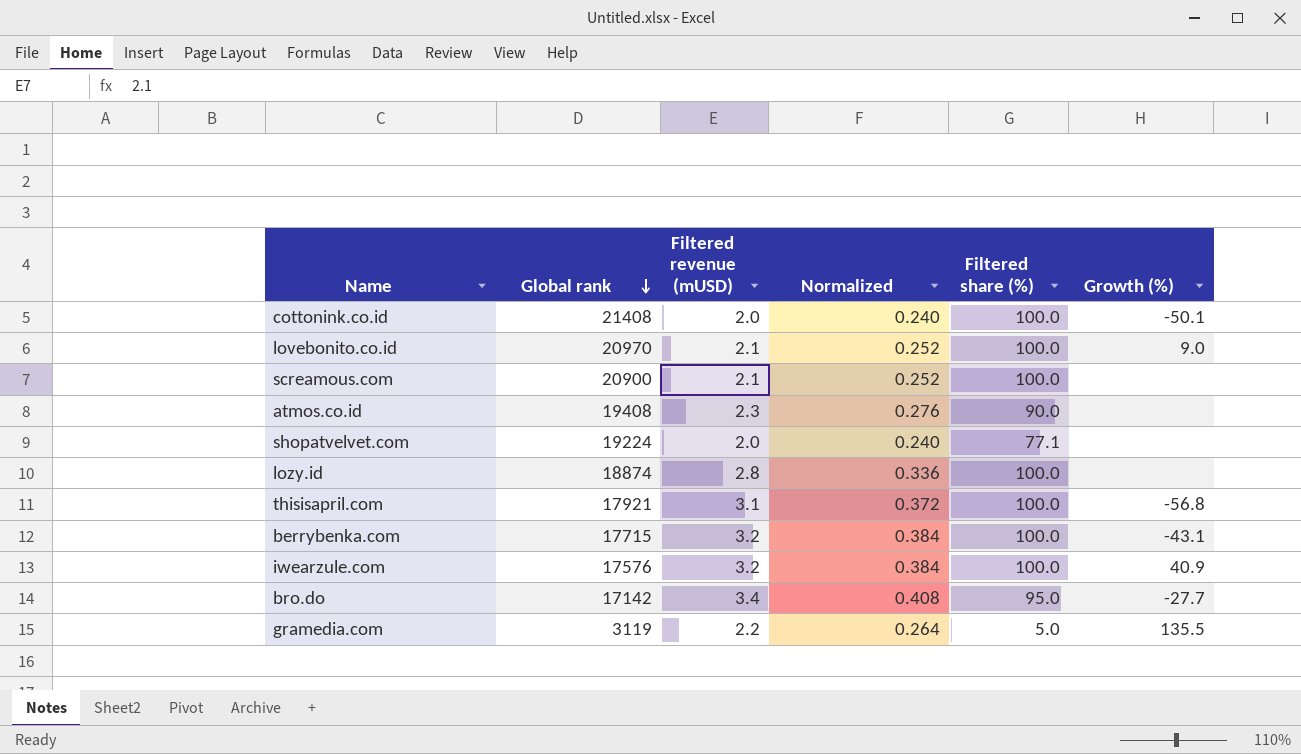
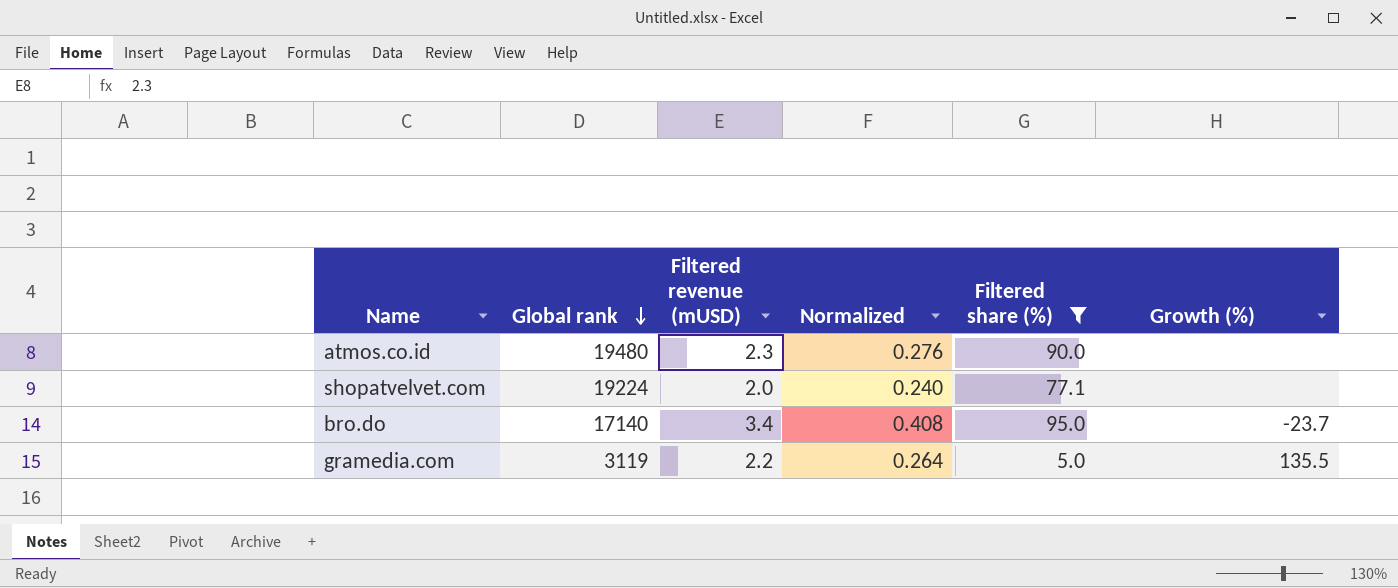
filter: none -> Filtered share (%) != 100.0
atmos.co.id | Global rank: 19408 -> 19480
bro.do | Global rank: 17142 -> 17140
bro.do | Growth (%): -27.7 -> -23.7

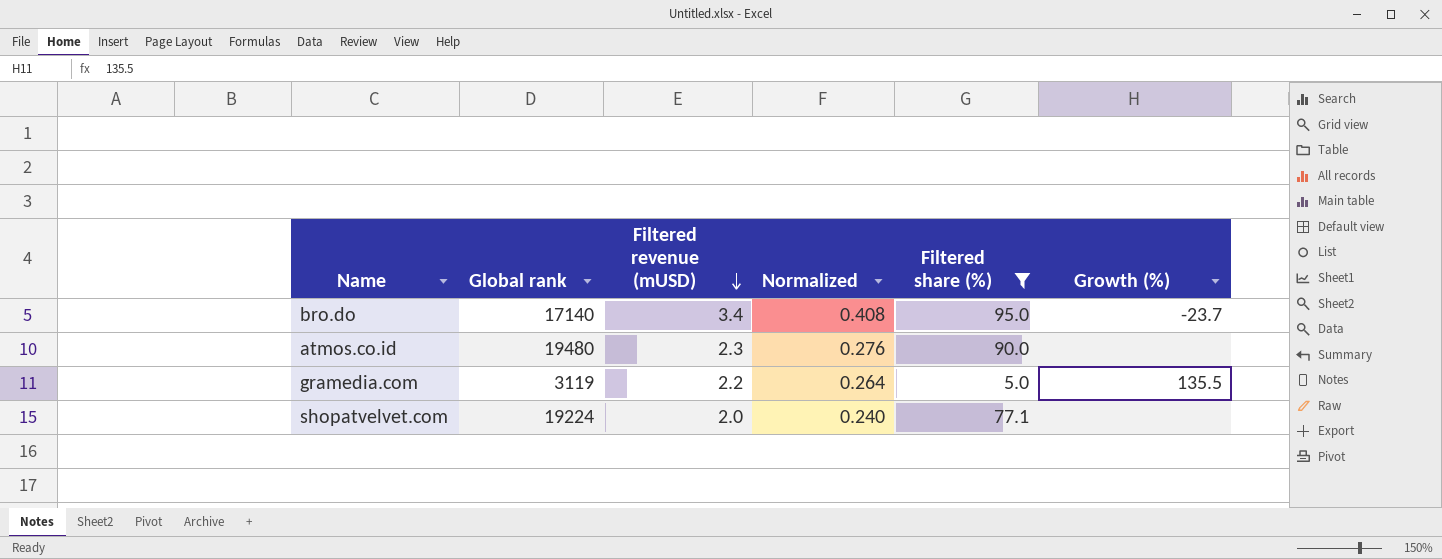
row order: Global rank descending -> Filtered revenue (mUSD) descending

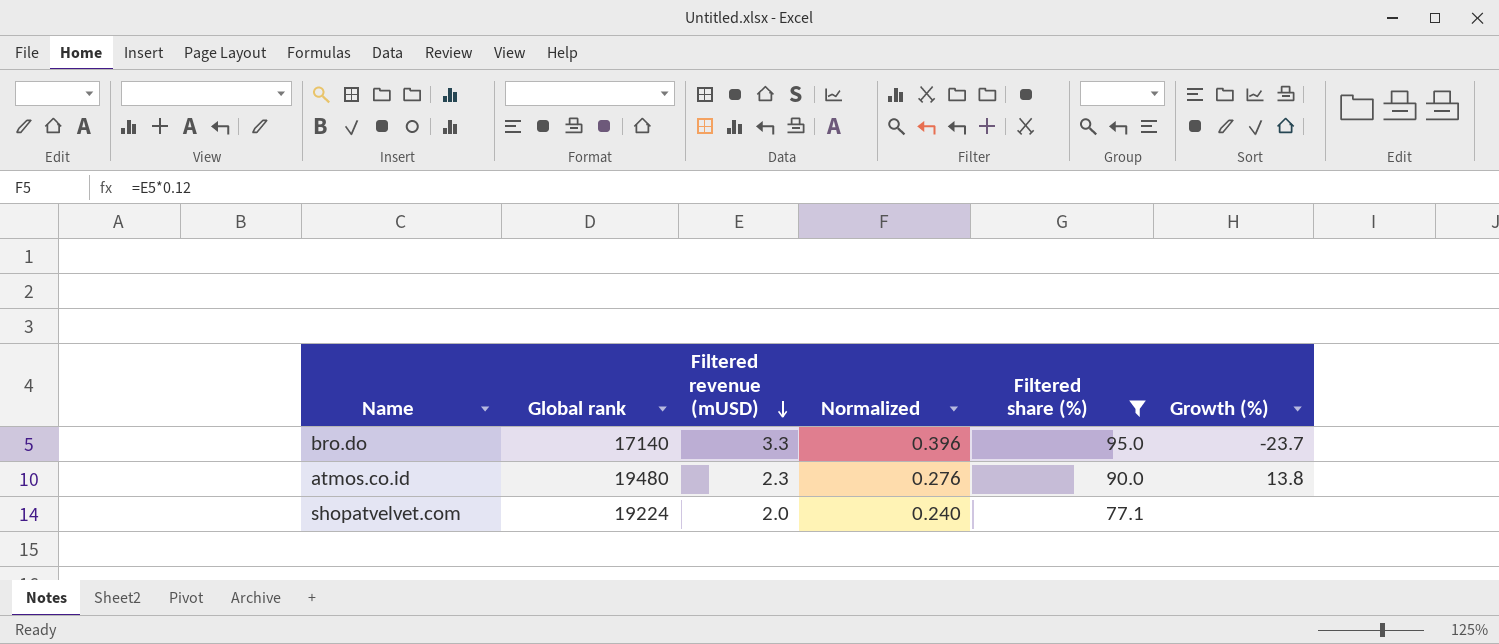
row gramedia.com: 3119 | 2.2 | 0.264 | 5.0 | 135.5 -> none
bro.do | Filtered revenue (mUSD): 3.4 -> 3.3
bro.do | Normalized: 0.408 -> 0.396
atmos.co.id | Growth (%): none -> 13.8

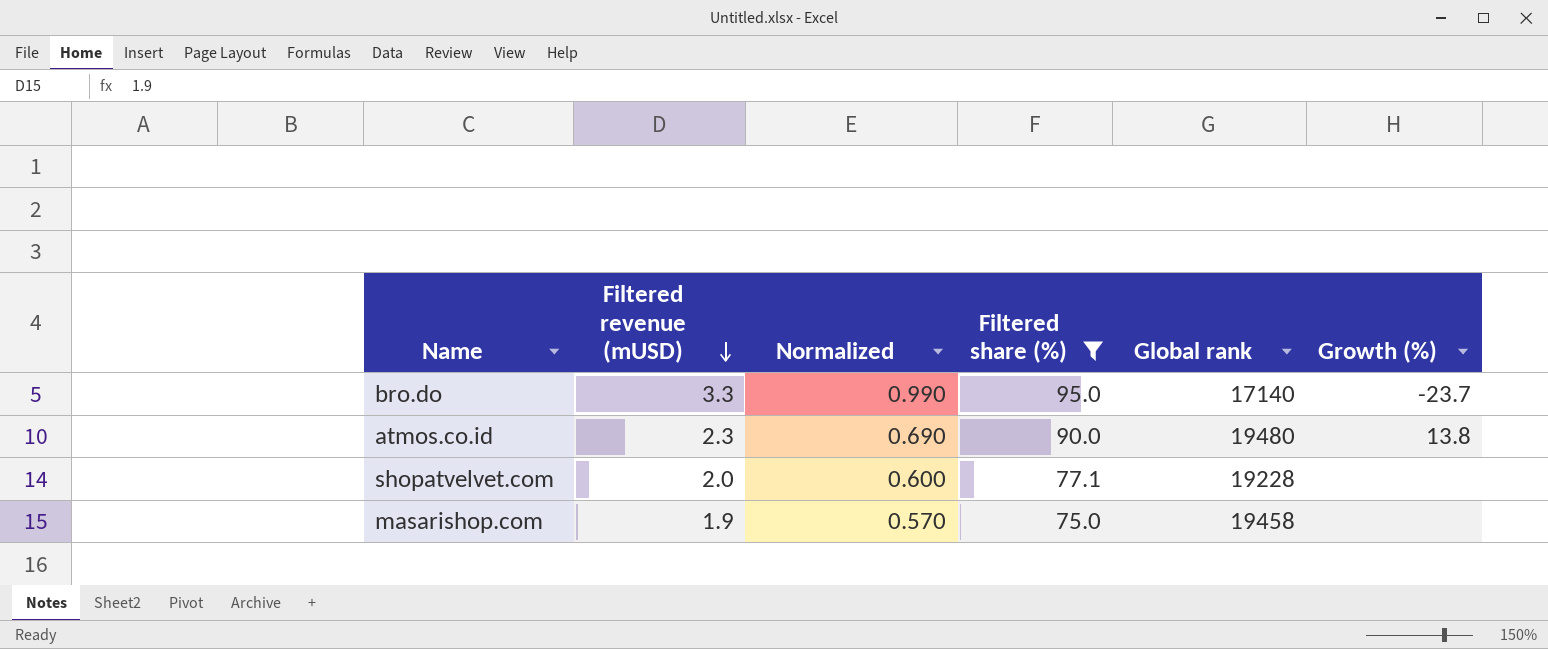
column Normalized | formula: [Filtered revenue (mUSD)] * 0.12 -> [Filtered revenue (mUSD)] * 0.3
column Global rank | position: 2 -> 5
shopatvelvet.com | Global rank: 19224 -> 19228
row masarishop.com: none -> 1.9 | 0.570 | 75.0 | 19458 | none

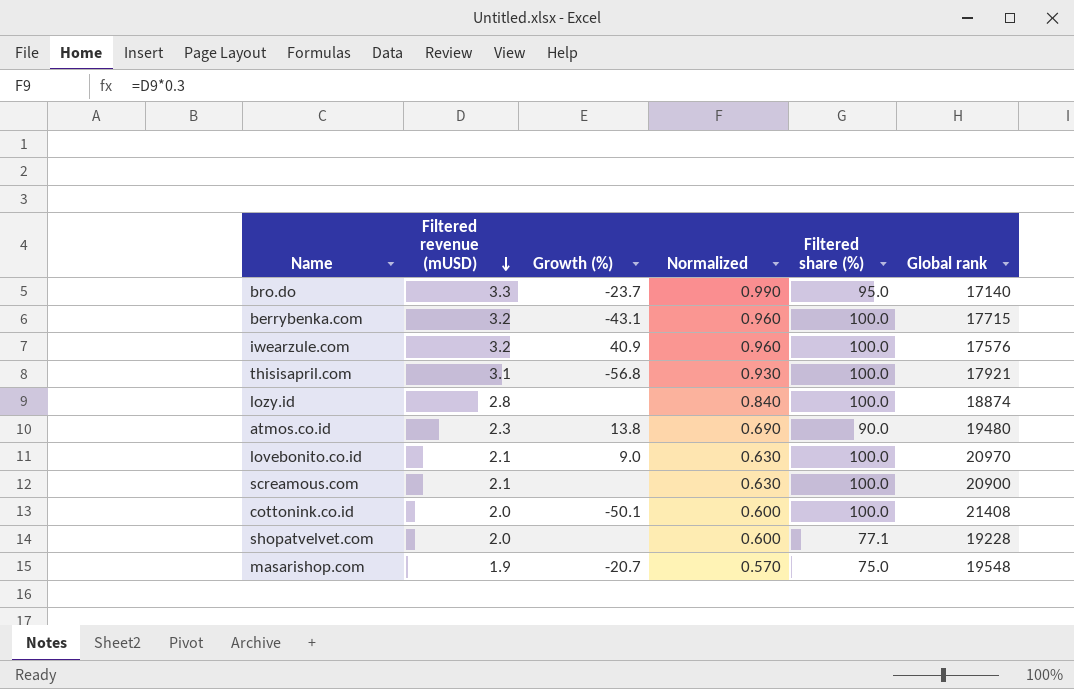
filter: Filtered share (%) != 100.0 -> none
column Growth (%) | position: 6 -> 3
masarishop.com | Growth (%): none -> -20.7
masarishop.com | Global rank: 19458 -> 19548

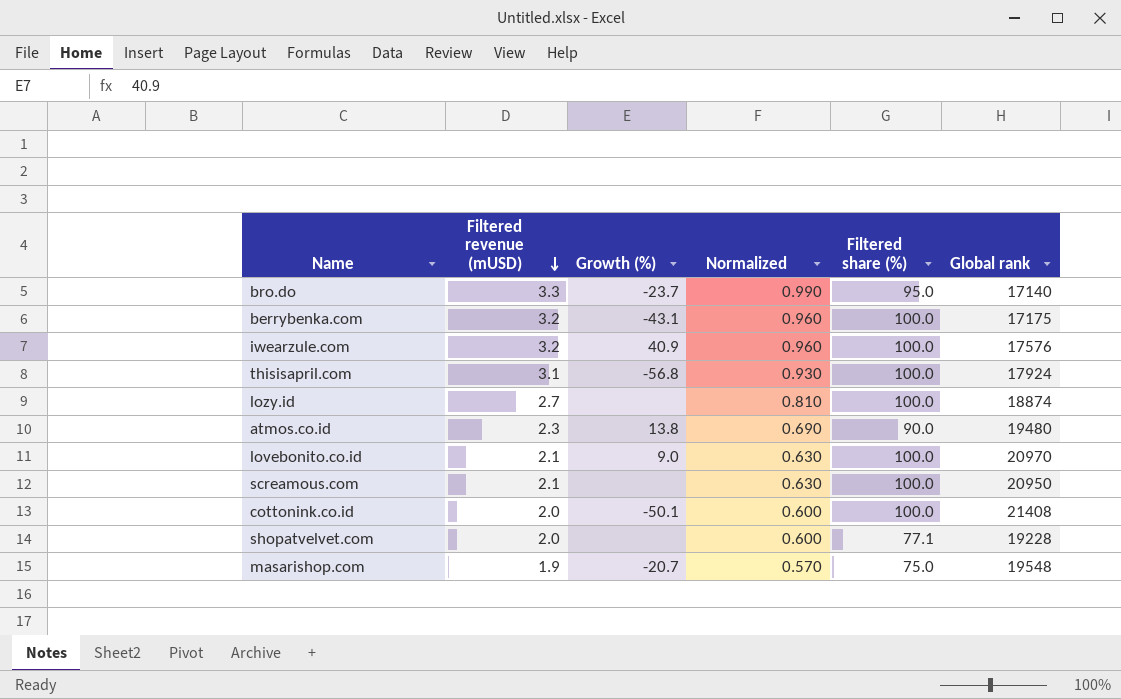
berrybenka.com | Global rank: 17715 -> 17175
thisisapril.com | Global rank: 17921 -> 17924
lozy.id | Filtered revenue (mUSD): 2.8 -> 2.7
lozy.id | Normalized: 0.840 -> 0.810
screamous.com | Global rank: 20900 -> 20950

